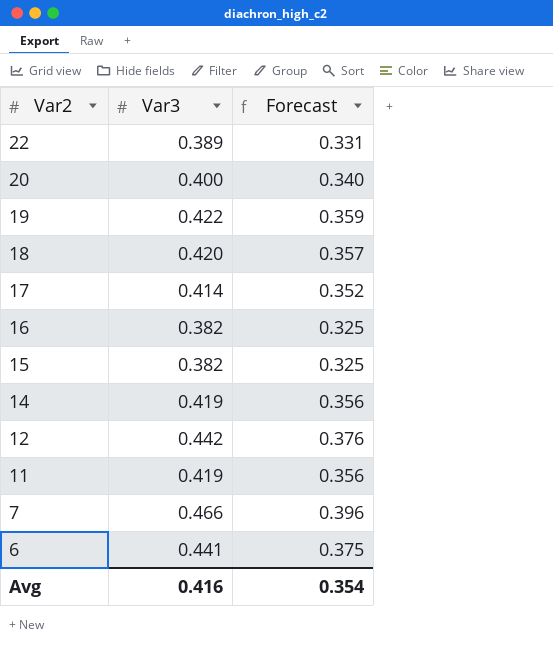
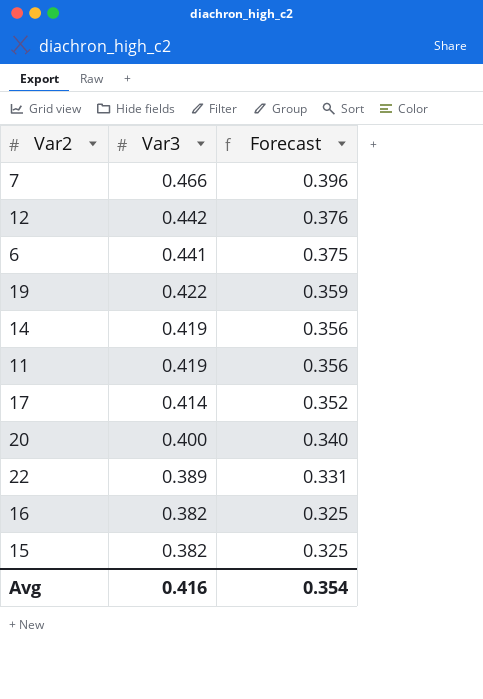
row order: Var2 descending -> Var3 descending
row 18: 0.420 | 0.357 -> none

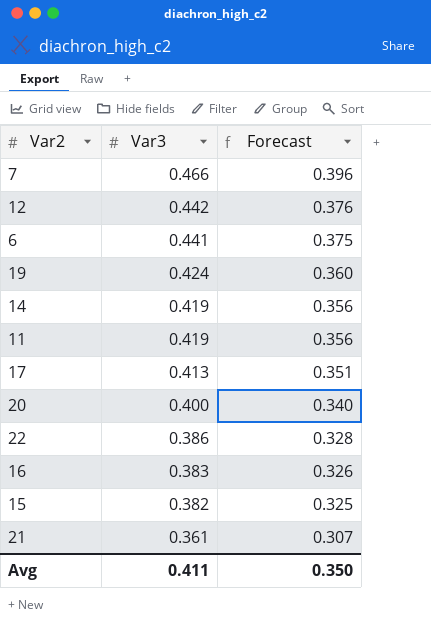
19 | Var3: 0.422 -> 0.424
19 | Forecast: 0.359 -> 0.360
17 | Var3: 0.414 -> 0.413
17 | Forecast: 0.352 -> 0.351
22 | Var3: 0.389 -> 0.386
22 | Forecast: 0.331 -> 0.328
16 | Var3: 0.382 -> 0.383
16 | Forecast: 0.325 -> 0.326
row 21: none -> 0.361 | 0.307
Avg | Var3: 0.416 -> 0.411
Avg | Forecast: 0.354 -> 0.350

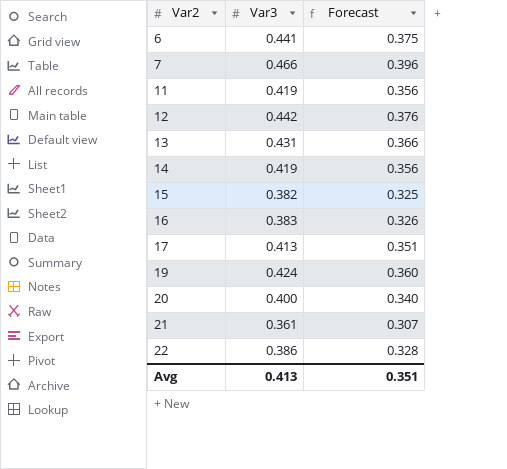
row order: Var3 descending -> Var2 ascending
row 13: none -> 0.431 | 0.366
Avg | Var3: 0.411 -> 0.413
Avg | Forecast: 0.350 -> 0.351

